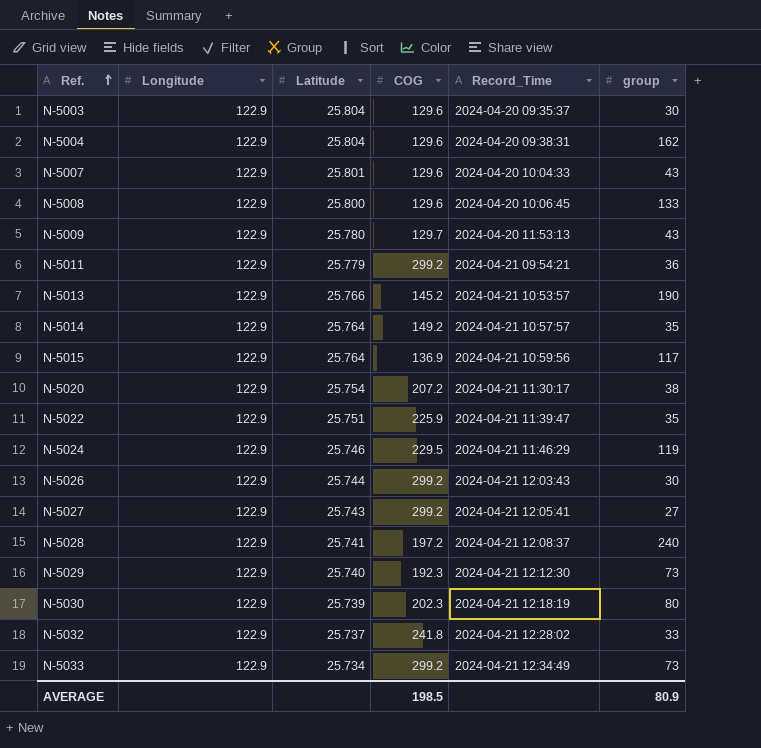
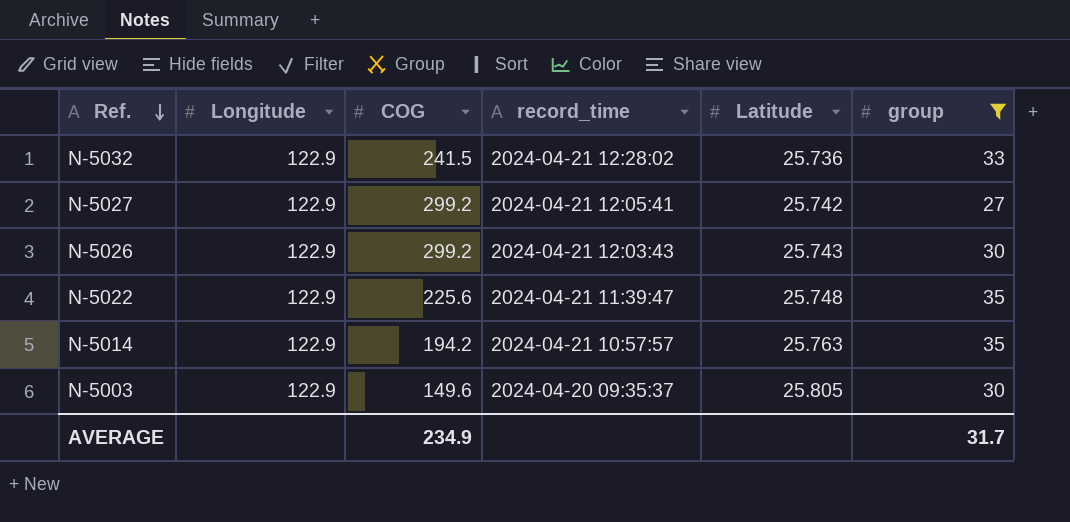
filter: none -> group <= 35
row order: Ref. ascending -> Ref. descending
column name: Record_Time -> record_time
column Latitude | position: 3 -> 5
N-5032 | COG: 241.8 -> 241.5
N-5032 | Latitude: 25.737 -> 25.736
N-5027 | Latitude: 25.743 -> 25.742
N-5026 | Latitude: 25.744 -> 25.743
N-5022 | COG: 225.9 -> 225.6
N-5022 | Latitude: 25.751 -> 25.748
N-5014 | COG: 149.2 -> 194.2
N-5014 | Latitude: 25.764 -> 25.763
N-5003 | COG: 129.6 -> 149.6
N-5003 | Latitude: 25.804 -> 25.805
AVERAGE | COG: 198.5 -> 234.9
AVERAGE | group: 80.9 -> 31.7

